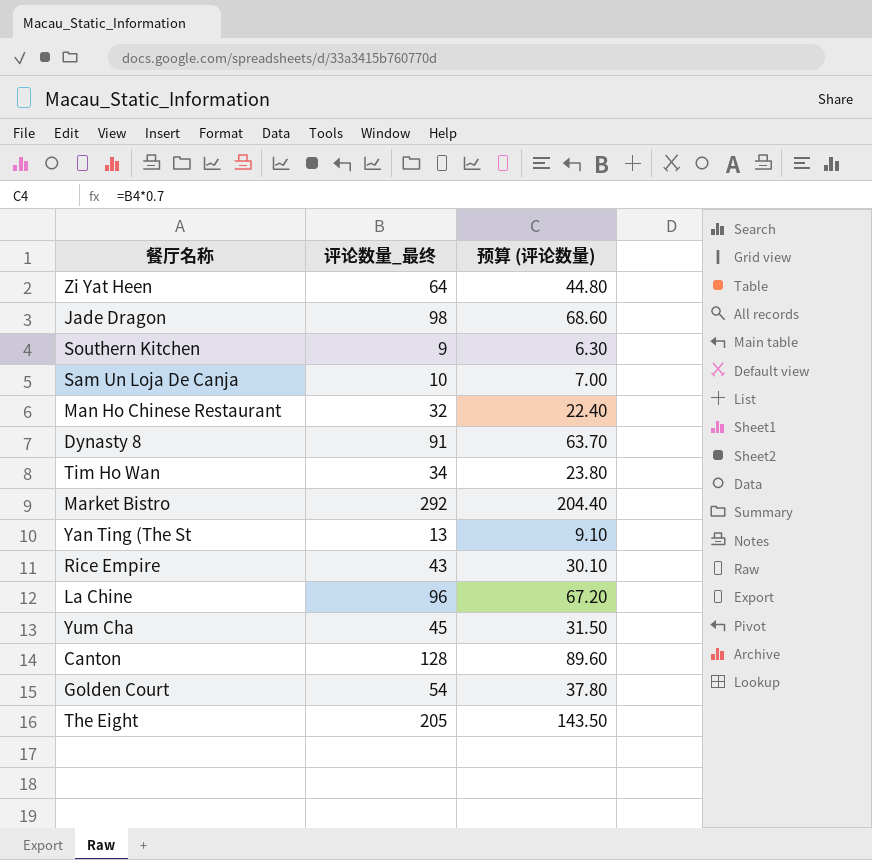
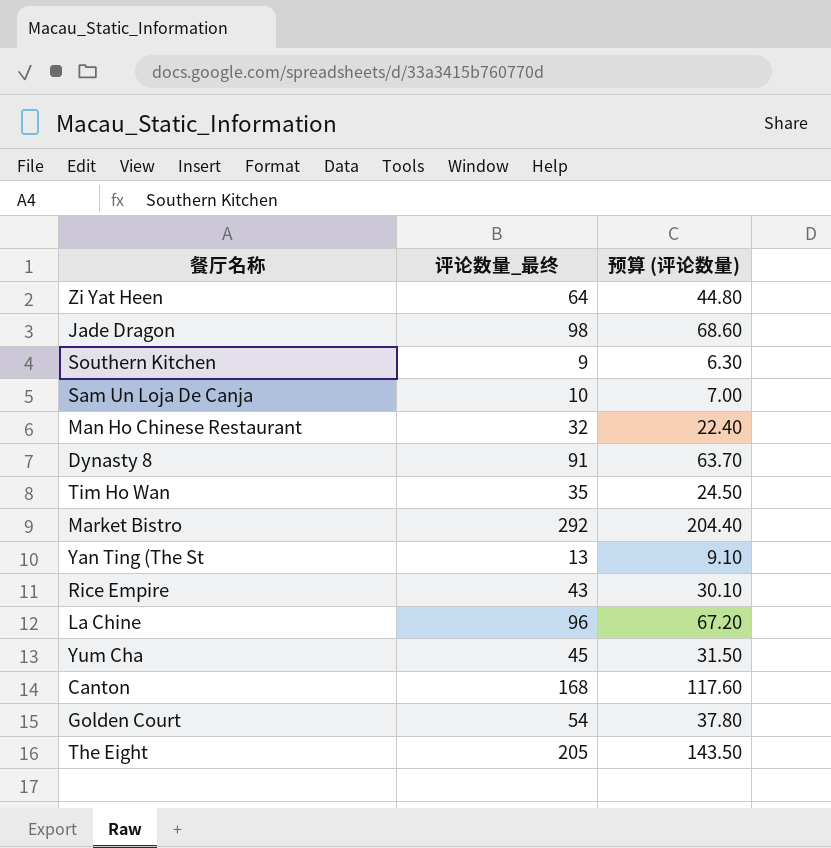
Tim Ho Wan | 评论数量_最终: 34 -> 35
Tim Ho Wan | 预算 (评论数量): 23.80 -> 24.50
Canton | 评论数量_最终: 128 -> 168
Canton | 预算 (评论数量): 89.60 -> 117.60

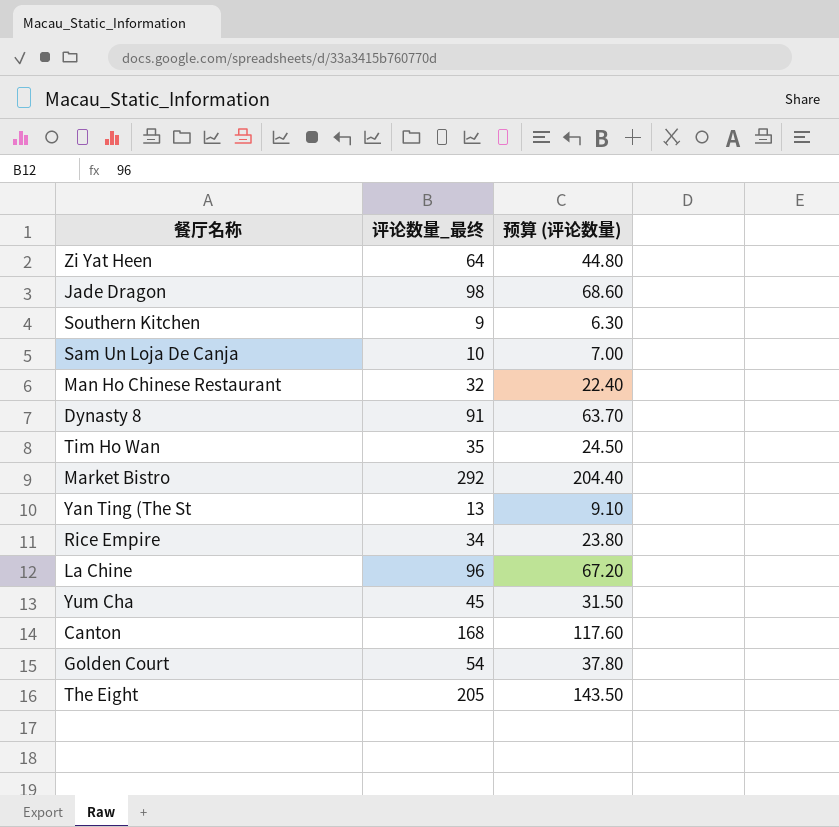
Rice Empire | 评论数量_最终: 43 -> 34
Rice Empire | 预算 (评论数量): 30.10 -> 23.80

